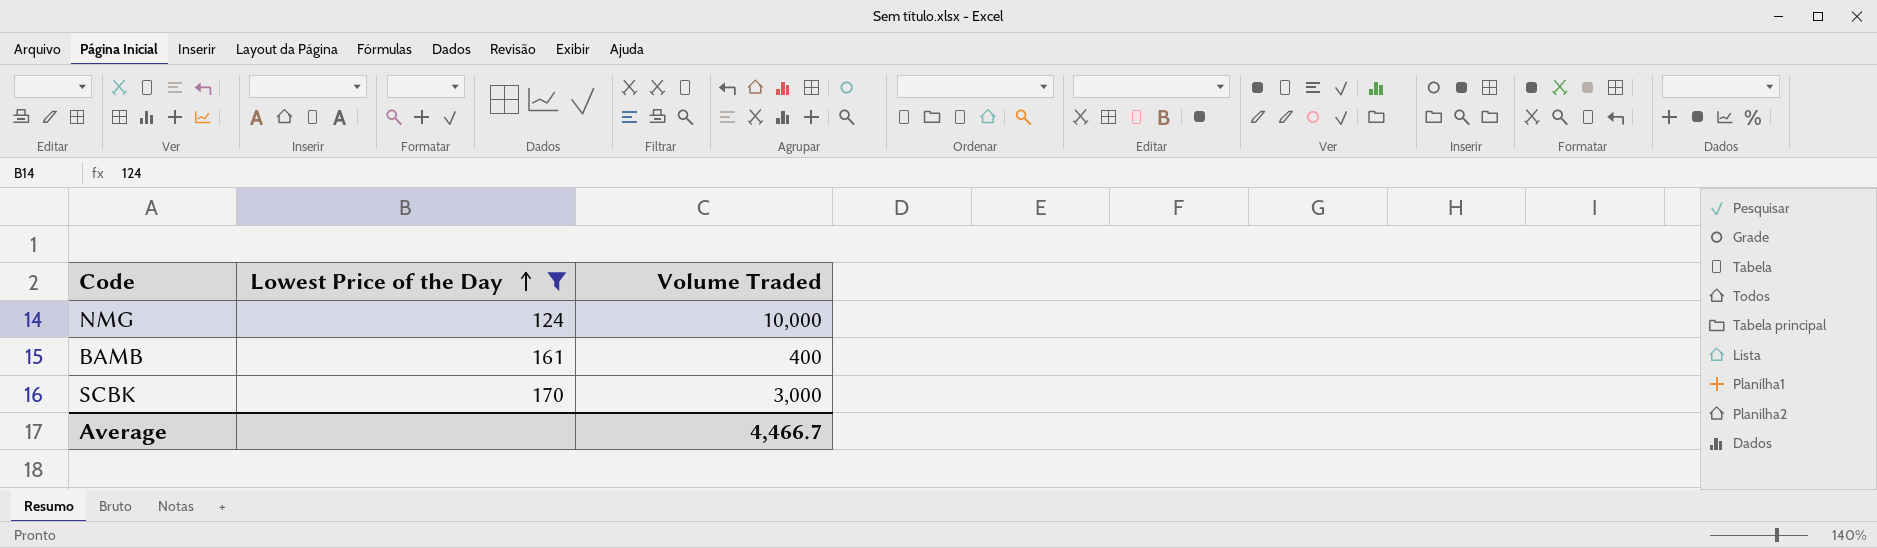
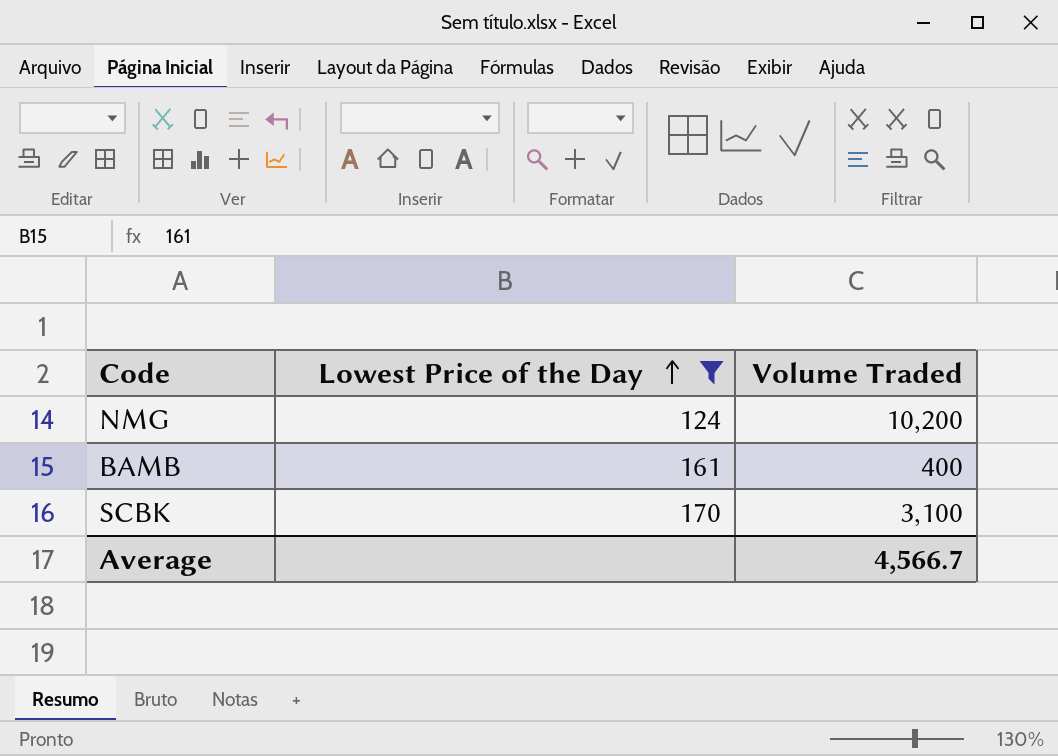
NMG | Volume Traded: 10,000 -> 10,200
SCBK | Volume Traded: 3,000 -> 3,100
Average | Volume Traded: 4,466.7 -> 4,566.7

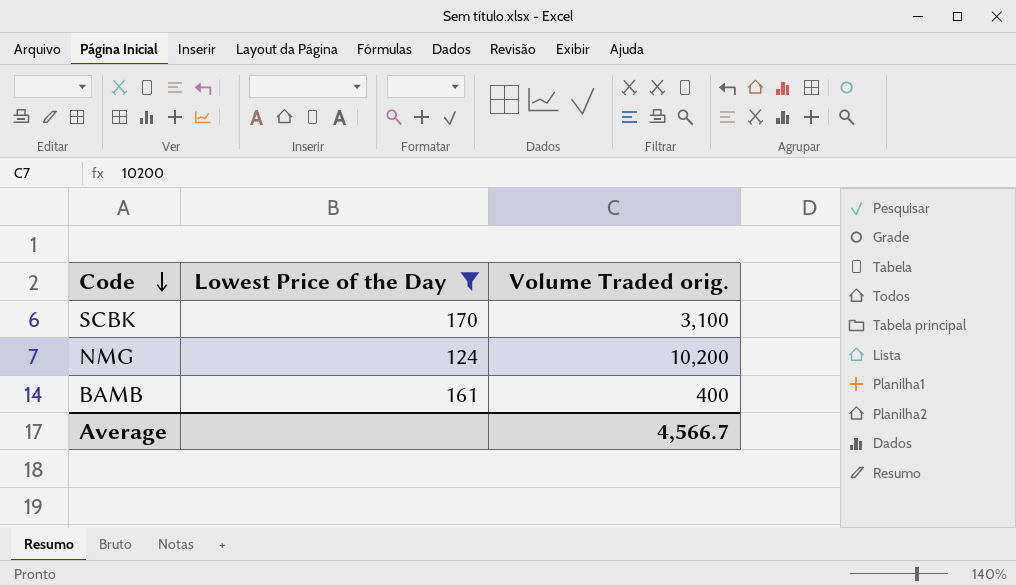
row order: Lowest Price of the Day ascending -> Code descending
column name: Volume Traded -> Volume Traded orig.

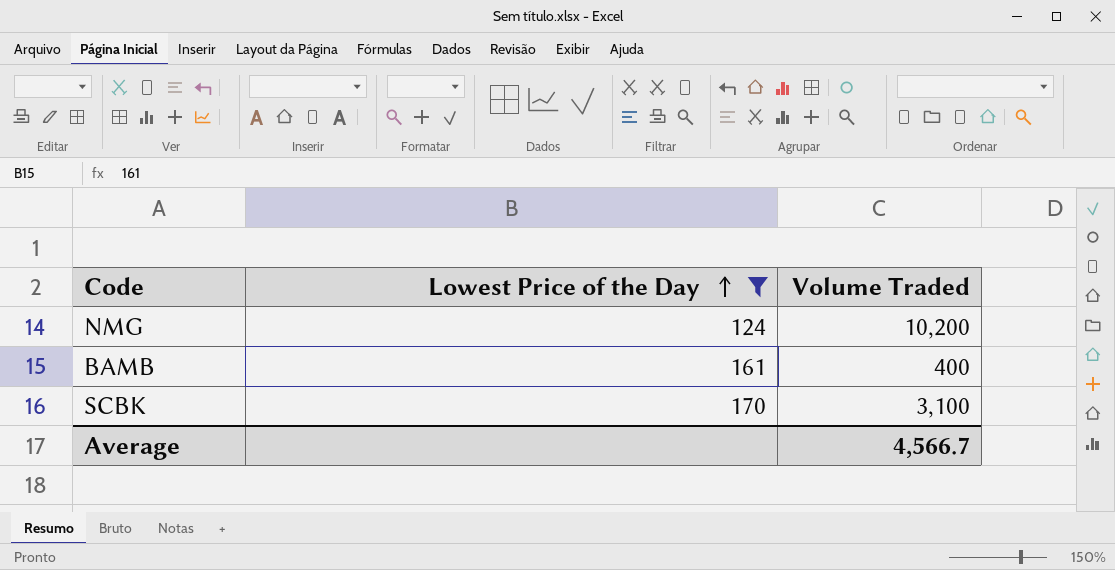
row order: Code descending -> Lowest Price of the Day ascending
column name: Volume Traded orig. -> Volume Traded

